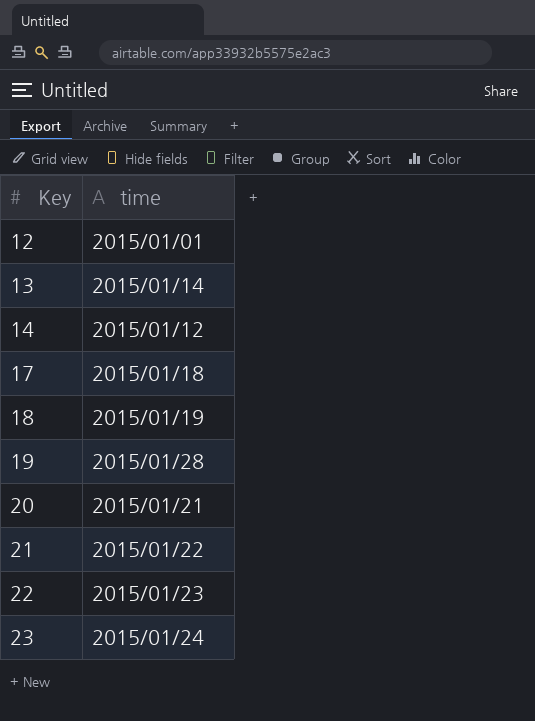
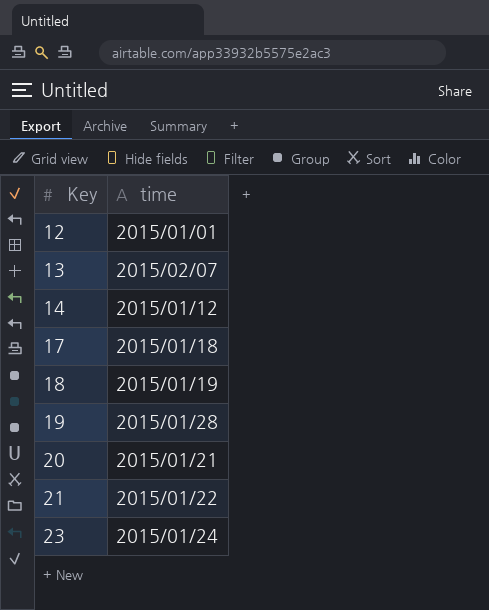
row 22: 2015/01/23 -> none
13 | time: 2015/01/14 -> 2015/02/07

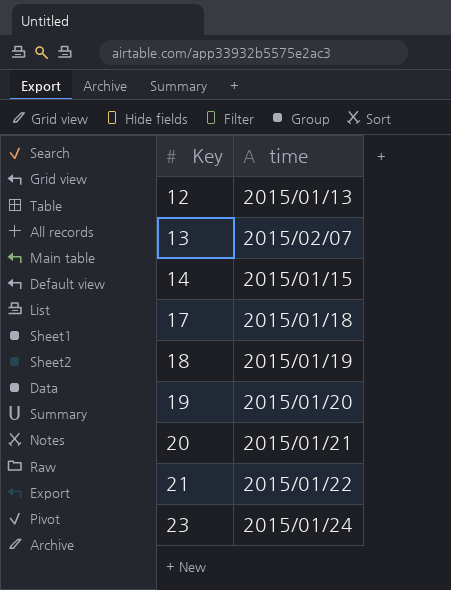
12 | time: 2015/01/01 -> 2015/01/13
14 | time: 2015/01/12 -> 2015/01/15
19 | time: 2015/01/28 -> 2015/01/20

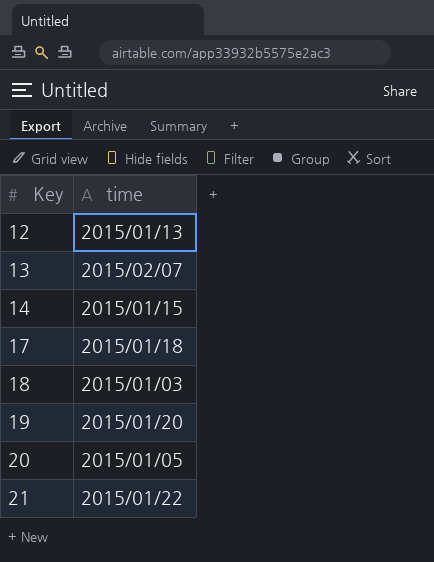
row 23: 2015/01/24 -> none
18 | time: 2015/01/19 -> 2015/01/03
20 | time: 2015/01/21 -> 2015/01/05

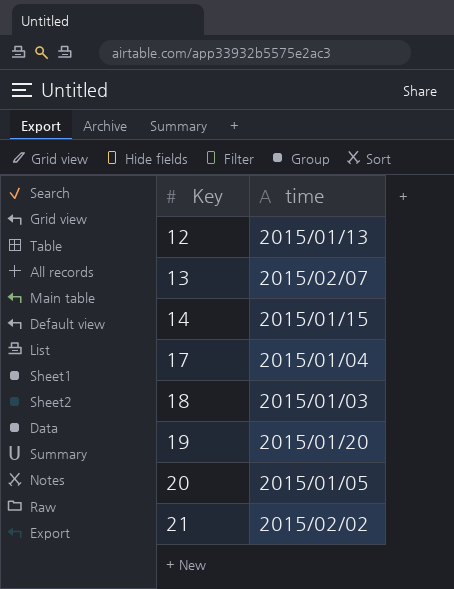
17 | time: 2015/01/18 -> 2015/01/04
21 | time: 2015/01/22 -> 2015/02/02

